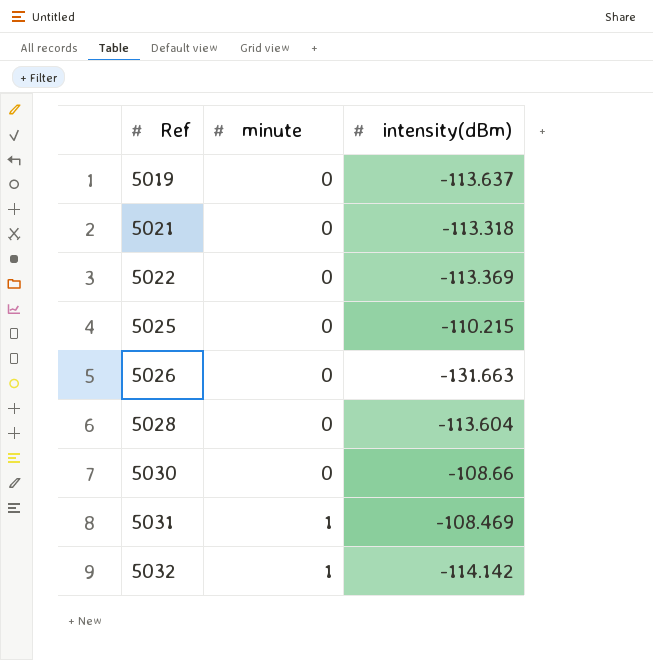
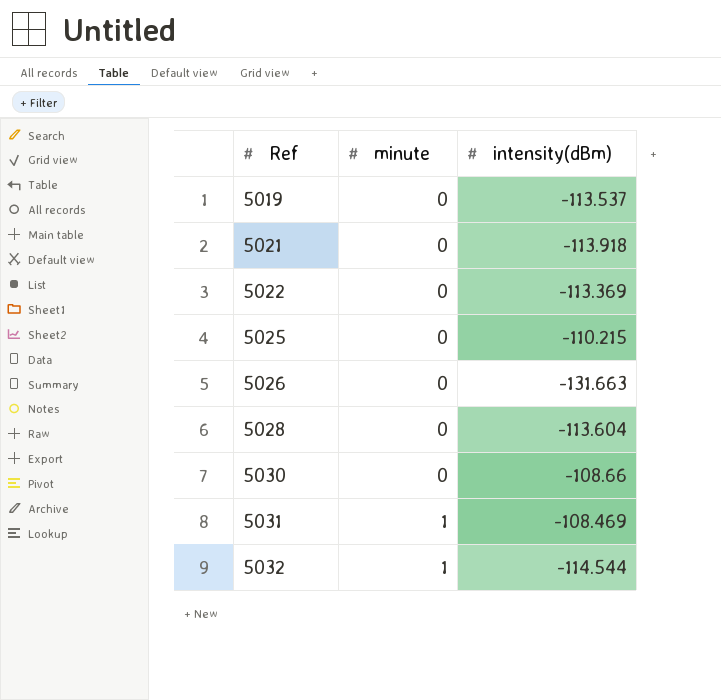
5019 | intensity(dBm): -113.637 -> -113.537
5021 | intensity(dBm): -113.318 -> -113.918
5032 | intensity(dBm): -114.142 -> -114.544

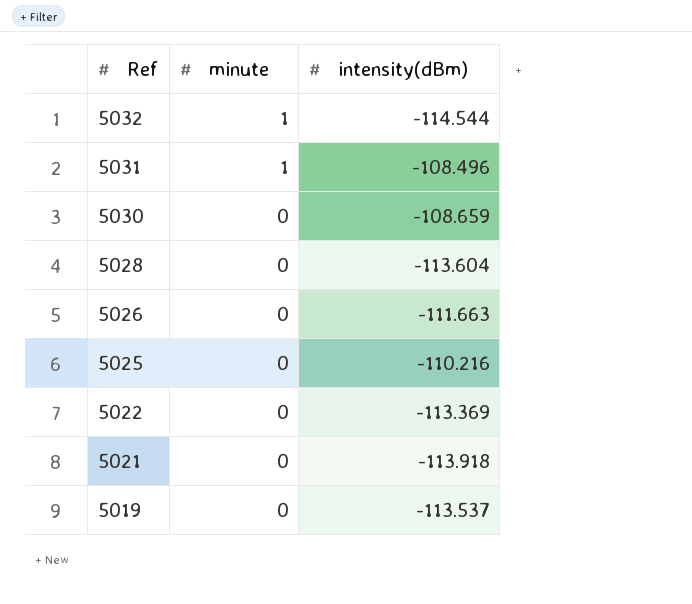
row order: Ref ascending -> Ref descending
5031 | intensity(dBm): -108.469 -> -108.496
5030 | intensity(dBm): -108.66 -> -108.659
5026 | intensity(dBm): -131.663 -> -111.663
5025 | intensity(dBm): -110.215 -> -110.216

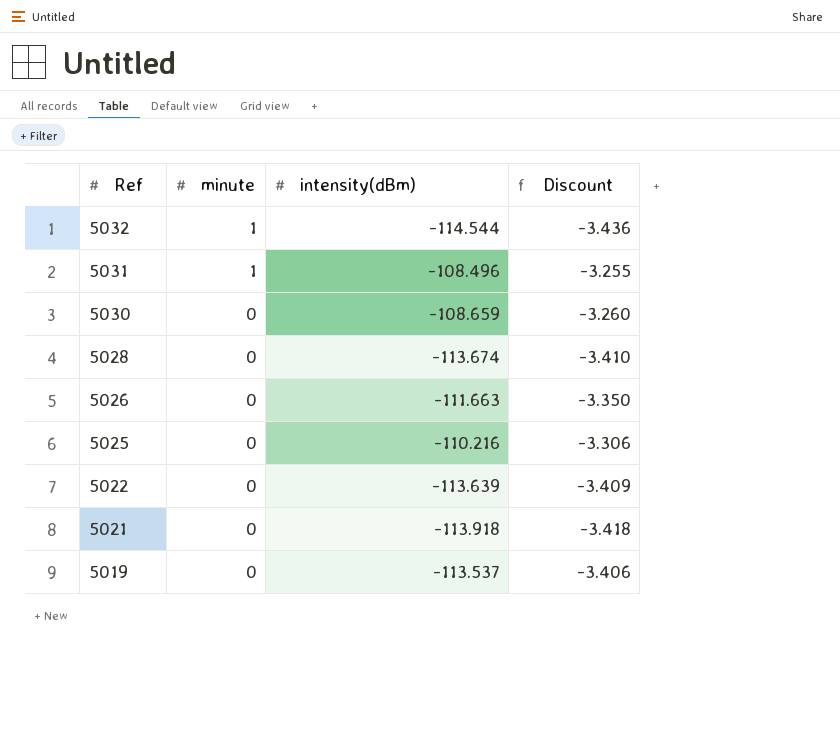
column Discount | formula: none -> [intensity(dBm)] * 0.03
5028 | intensity(dBm): -113.604 -> -113.674
5022 | intensity(dBm): -113.369 -> -113.639

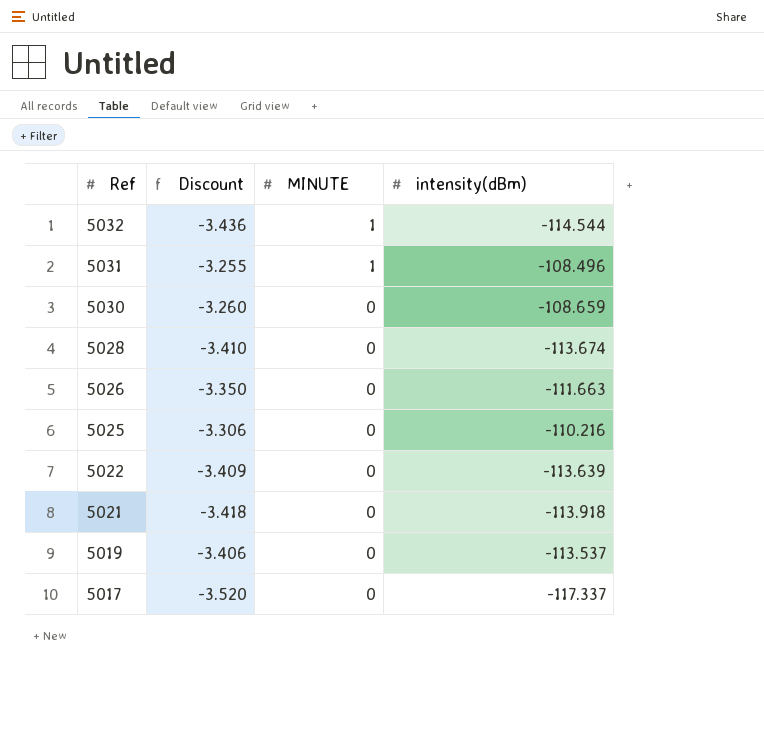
column Discount | position: 4 -> 2
column name: minute -> MINUTE
row 5017: none -> -3.520 | 0 | -117.337

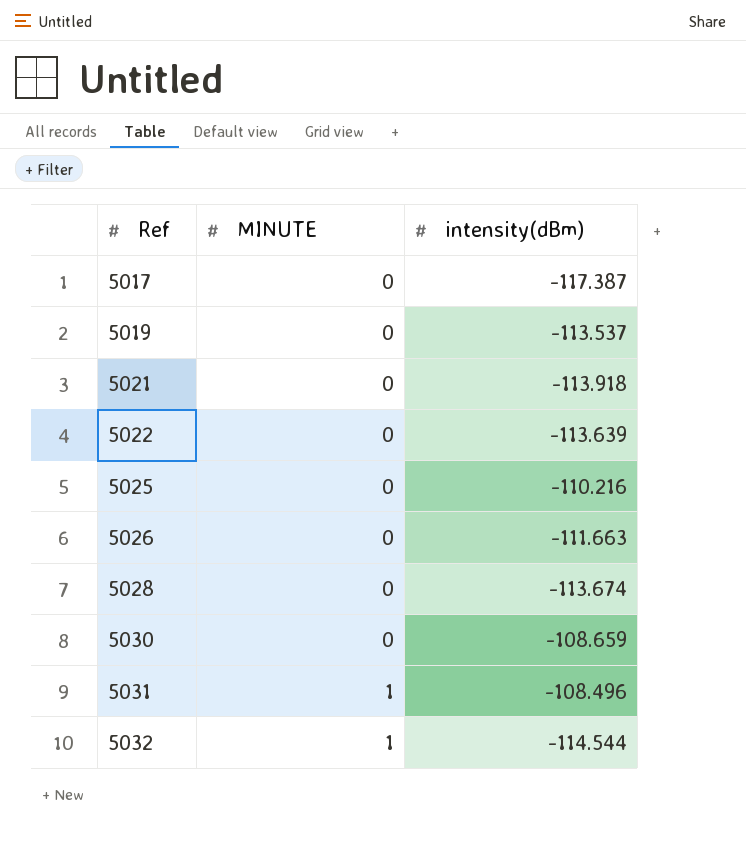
row order: Ref descending -> Ref ascending
column Discount | formula: [intensity(dBm)] * 0.03 -> none
5017 | intensity(dBm): -117.337 -> -117.387

